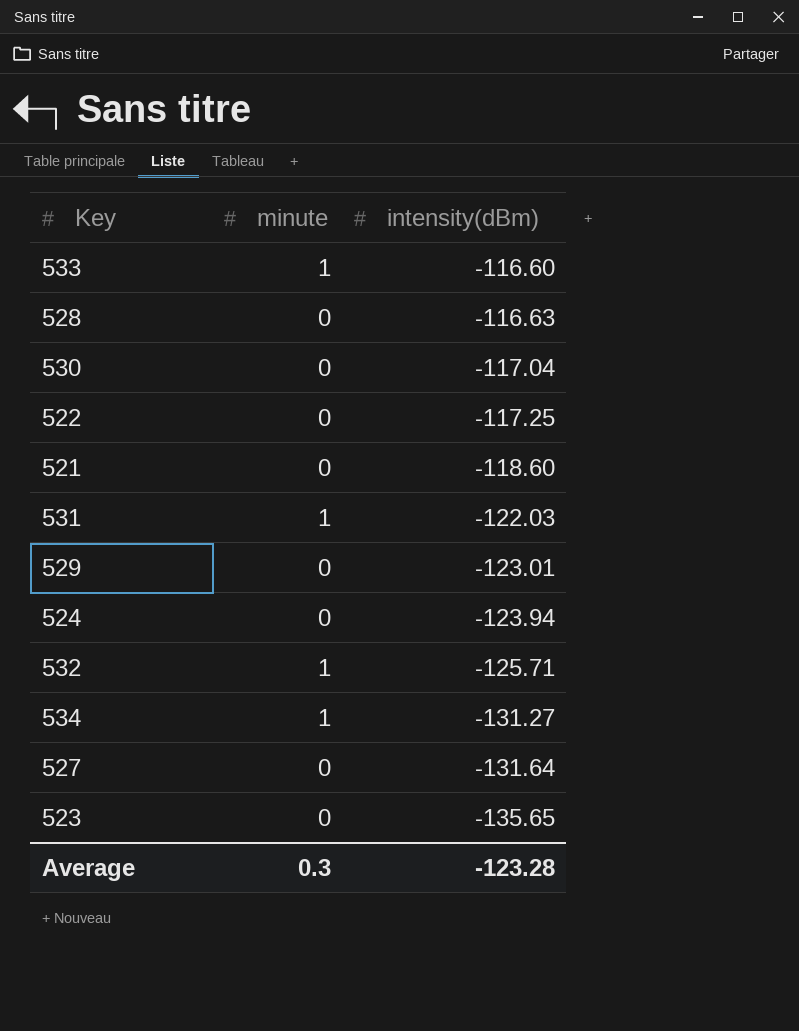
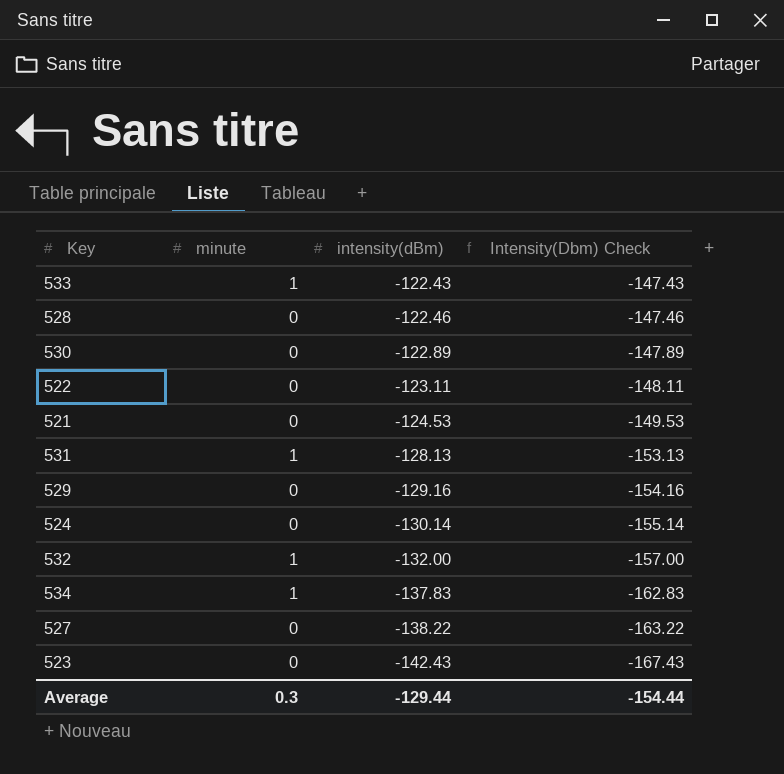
column Intensity(Dbm) Check | formula: none -> [intensity(dBm)] - 25
533 | intensity(dBm): -116.60 -> -122.43
528 | intensity(dBm): -116.63 -> -122.46
530 | intensity(dBm): -117.04 -> -122.89
522 | intensity(dBm): -117.25 -> -123.11
521 | intensity(dBm): -118.60 -> -124.53
531 | intensity(dBm): -122.03 -> -128.13
529 | intensity(dBm): -123.01 -> -129.16
524 | intensity(dBm): -123.94 -> -130.14
532 | intensity(dBm): -125.71 -> -132.00
534 | intensity(dBm): -131.27 -> -137.83
527 | intensity(dBm): -131.64 -> -138.22
523 | intensity(dBm): -135.65 -> -142.43
Average | intensity(dBm): -123.28 -> -129.44

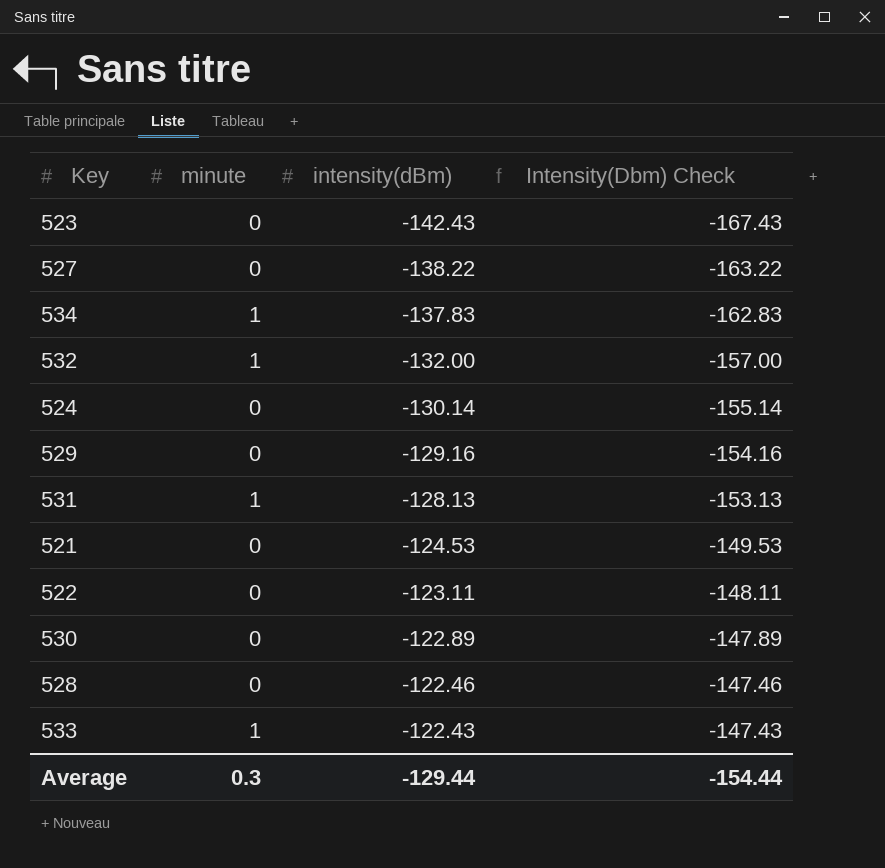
row order: intensity(dBm) descending -> intensity(dBm) ascending

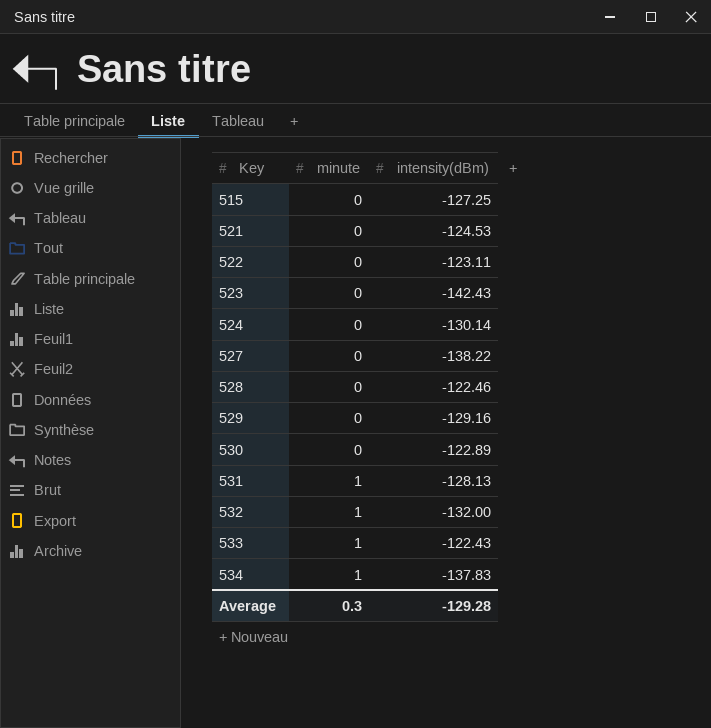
row order: intensity(dBm) ascending -> Key ascending
column Intensity(Dbm) Check | formula: [intensity(dBm)] - 25 -> none
row 515: none -> 0 | -127.25
Average | intensity(dBm): -129.44 -> -129.28

